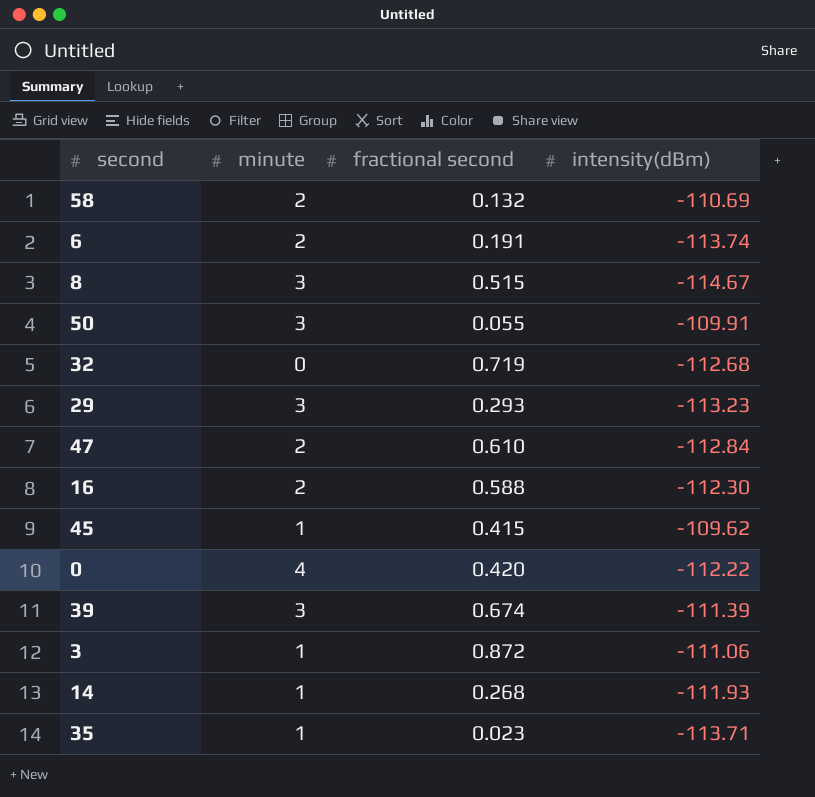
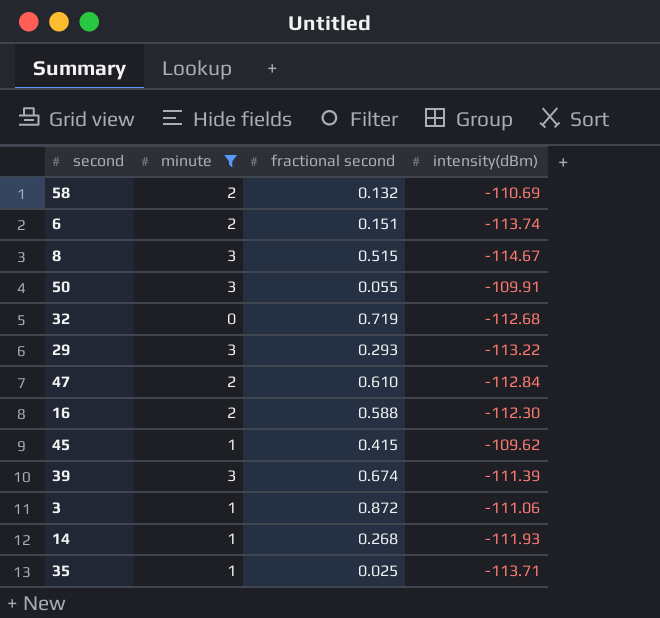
filter: none -> minute != 4
6 | fractional second: 0.191 -> 0.151
29 | intensity(dBm): -113.23 -> -113.22
35 | fractional second: 0.023 -> 0.025

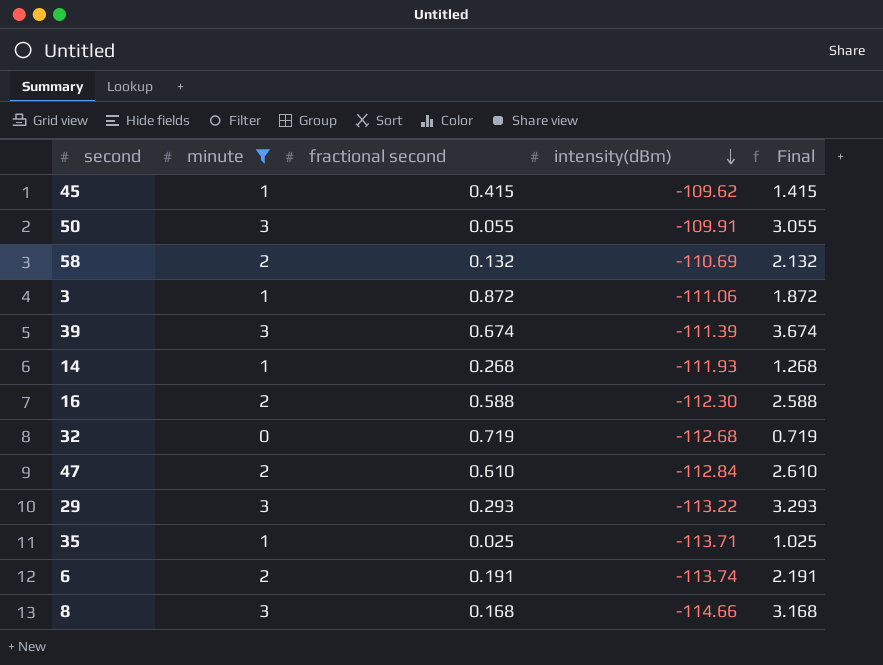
row order: none -> intensity(dBm) descending
column Final | formula: none -> [minute] + [fractional second]
6 | fractional second: 0.151 -> 0.191
8 | fractional second: 0.515 -> 0.168
8 | intensity(dBm): -114.67 -> -114.66

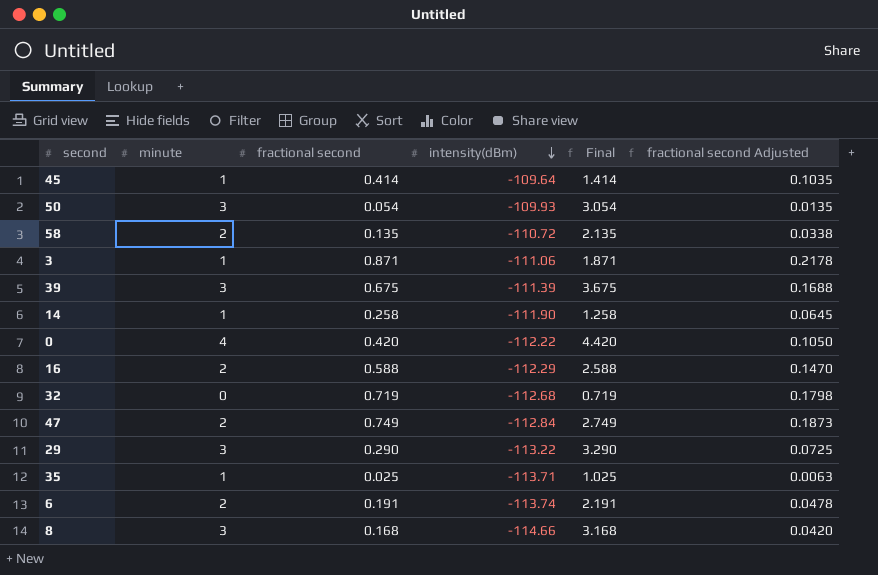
filter: minute != 4 -> none
column fractional second Adjusted | formula: none -> [fractional second] * 0.25
45 | fractional second: 0.415 -> 0.414
45 | intensity(dBm): -109.62 -> -109.64
45 | Final: 1.415 -> 1.414
50 | fractional second: 0.055 -> 0.054
50 | intensity(dBm): -109.91 -> -109.93
50 | Final: 3.055 -> 3.054
58 | fractional second: 0.132 -> 0.135
58 | intensity(dBm): -110.69 -> -110.72
58 | Final: 2.132 -> 2.135
3 | fractional second: 0.872 -> 0.871
3 | Final: 1.872 -> 1.871
39 | fractional second: 0.674 -> 0.675
39 | Final: 3.674 -> 3.675
14 | fractional second: 0.268 -> 0.258
14 | intensity(dBm): -111.93 -> -111.90
14 | Final: 1.268 -> 1.258
16 | intensity(dBm): -112.30 -> -112.29
47 | fractional second: 0.610 -> 0.749
47 | Final: 2.610 -> 2.749
29 | fractional second: 0.293 -> 0.290
29 | Final: 3.293 -> 3.290

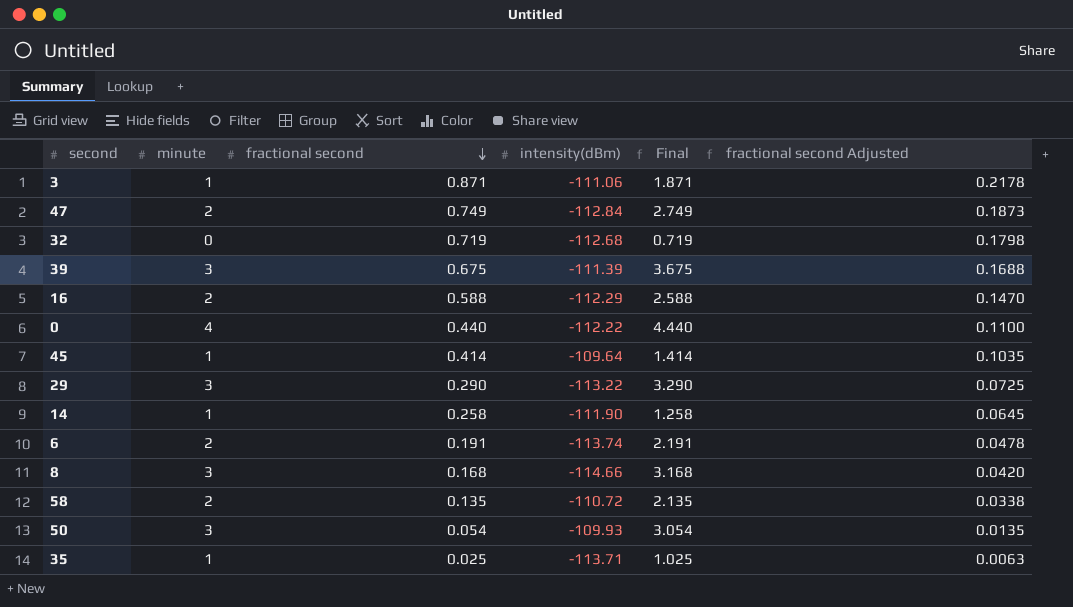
row order: intensity(dBm) descending -> fractional second descending
0 | fractional second: 0.420 -> 0.440
0 | Final: 4.420 -> 4.440
0 | fractional second Adjusted: 0.1050 -> 0.1100

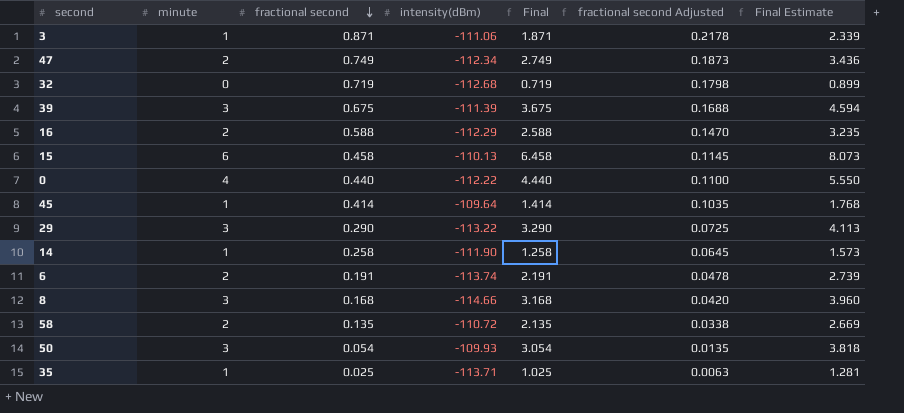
column Final Estimate | formula: none -> [Final] * 1.25
47 | intensity(dBm): -112.84 -> -112.34
row 15: none -> 6 | 0.458 | -110.13 | 6.458 | 0.1145 | 8.073

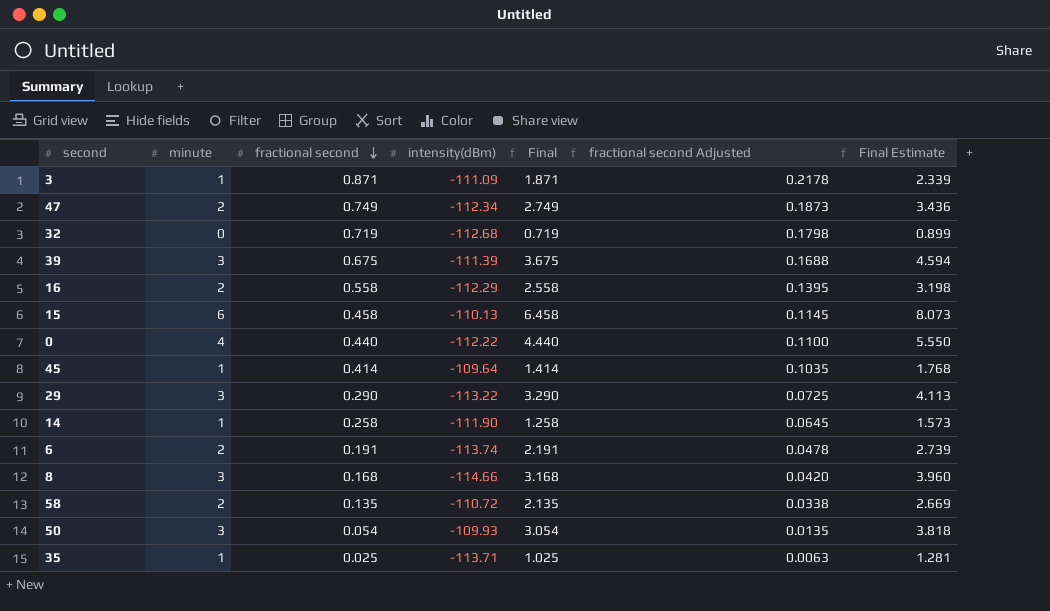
3 | intensity(dBm): -111.06 -> -111.09
16 | fractional second: 0.588 -> 0.558
16 | Final: 2.588 -> 2.558
16 | fractional second Adjusted: 0.1470 -> 0.1395
16 | Final Estimate: 3.235 -> 3.198

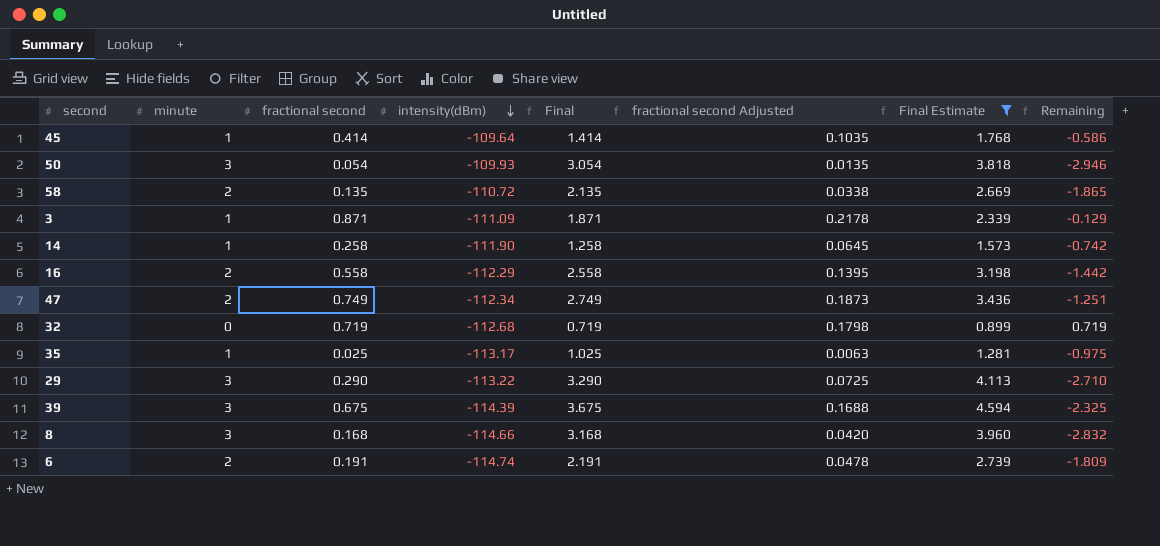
filter: none -> Final Estimate <= 4.594
row order: fractional second descending -> intensity(dBm) descending
column Remaining | formula: none -> [fractional second] - [minute]
35 | intensity(dBm): -113.71 -> -113.17
39 | intensity(dBm): -111.39 -> -114.39
6 | intensity(dBm): -113.74 -> -114.74

